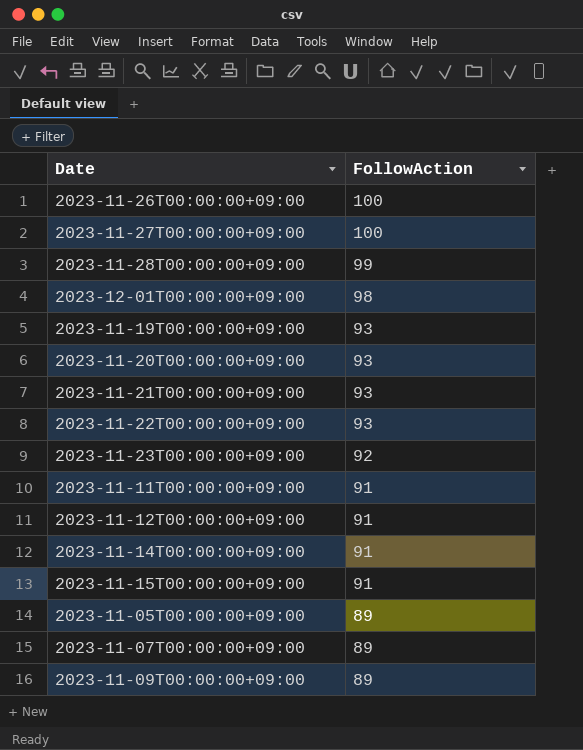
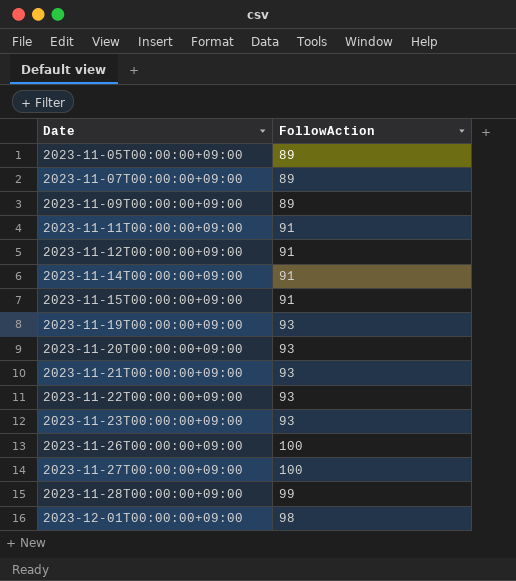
row order: FollowAction descending -> Date ascending
2023-11-23T00:00:00+09:00 | FollowAction: 92 -> 93

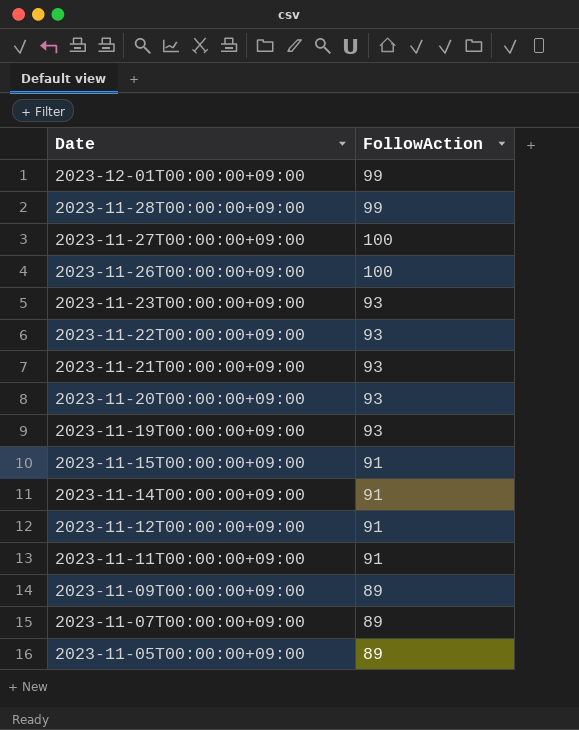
row order: Date ascending -> Date descending
2023-12-01T00:00:00+09:00 | FollowAction: 98 -> 99

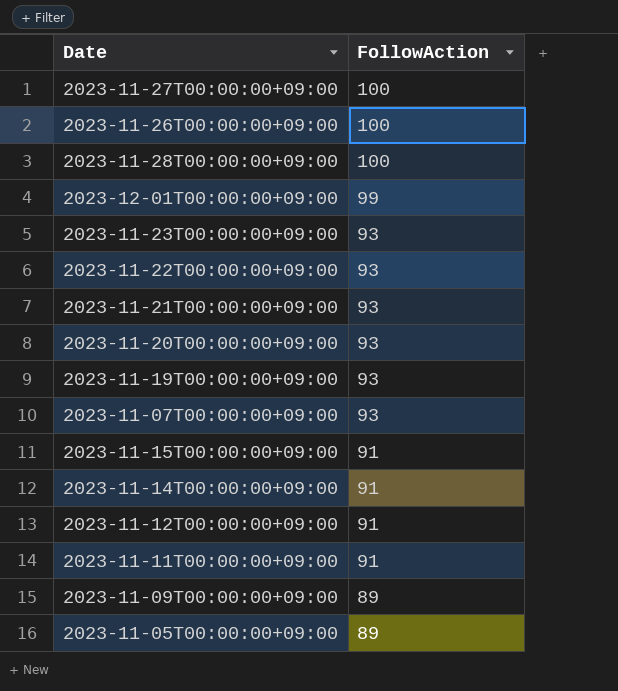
row order: Date descending -> FollowAction descending
2023-11-28T00:00:00+09:00 | FollowAction: 99 -> 100
2023-11-07T00:00:00+09:00 | FollowAction: 89 -> 93

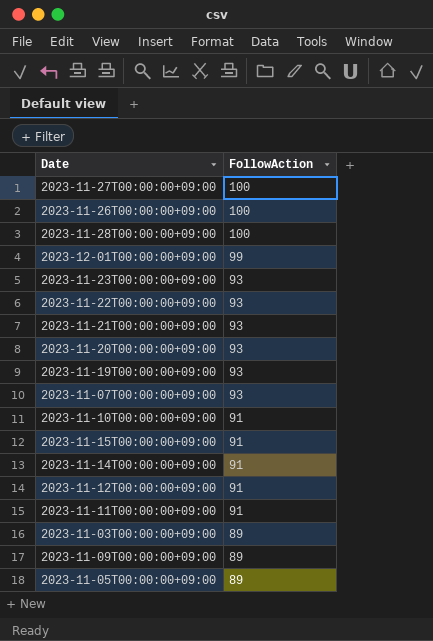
row 2023-11-10T00:00:00+09:00: none -> 91
row 2023-11-03T00:00:00+09:00: none -> 89

